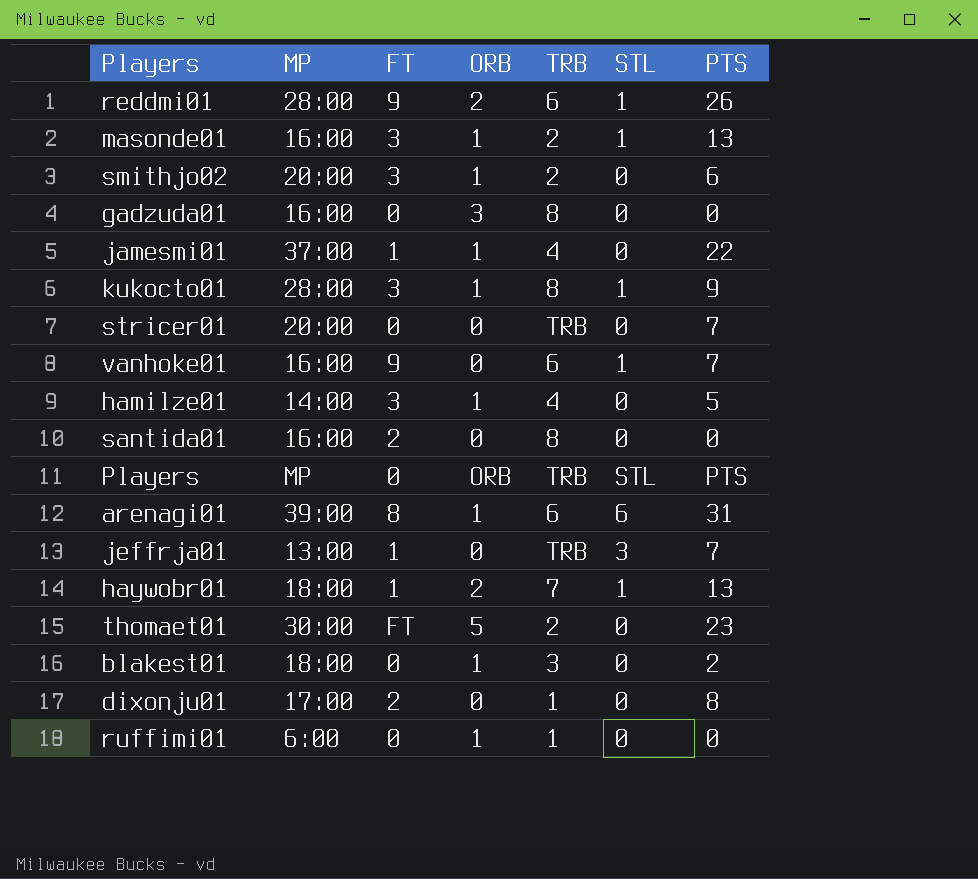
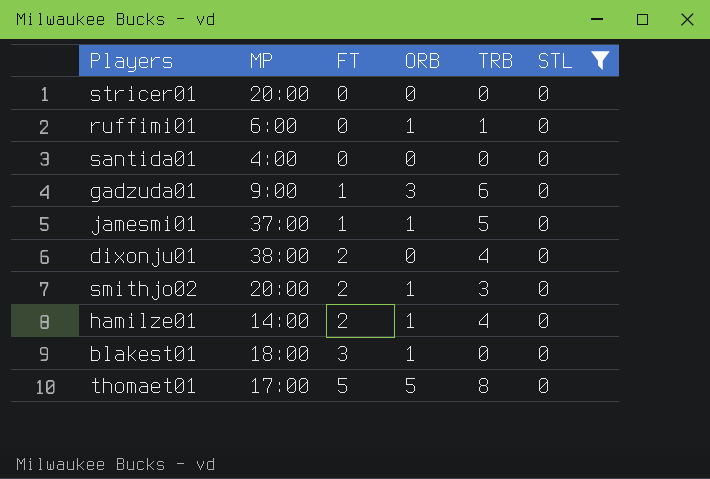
filter: none -> STL = 0
row order: none -> FT ascending
column PTS | position: 7 -> none
stricer01 | TRB: TRB -> 0
santida01 | MP: 16:00 -> 4:00
santida01 | FT: 2 -> 0
santida01 | TRB: 8 -> 0
gadzuda01 | MP: 16:00 -> 9:00
gadzuda01 | FT: 0 -> 1
gadzuda01 | TRB: 8 -> 6
jamesmi01 | TRB: 4 -> 5
dixonju01 | MP: 17:00 -> 38:00
dixonju01 | TRB: 1 -> 4
smithjo02 | FT: 3 -> 2
smithjo02 | TRB: 2 -> 3
hamilze01 | FT: 3 -> 2
blakest01 | FT: 0 -> 3
blakest01 | TRB: 3 -> 0
thomaet01 | MP: 30:00 -> 17:00
thomaet01 | FT: FT -> 5
thomaet01 | TRB: 2 -> 8

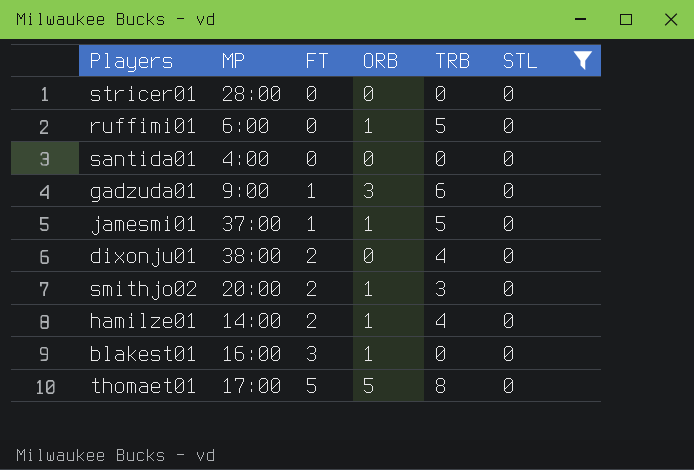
stricer01 | MP: 20:00 -> 28:00
ruffimi01 | TRB: 1 -> 5
blakest01 | MP: 18:00 -> 16:00

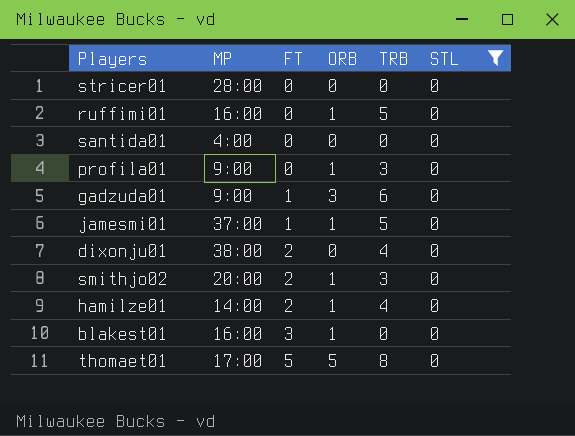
ruffimi01 | MP: 6:00 -> 16:00
row profila01: none -> 9:00 | 0 | 1 | 3 | 0

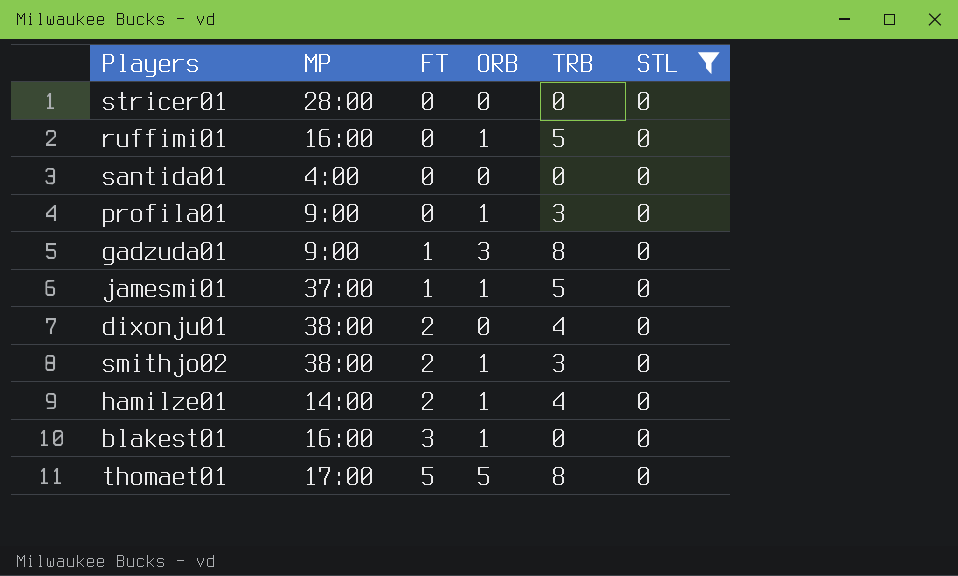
gadzuda01 | TRB: 6 -> 8
smithjo02 | MP: 20:00 -> 38:00

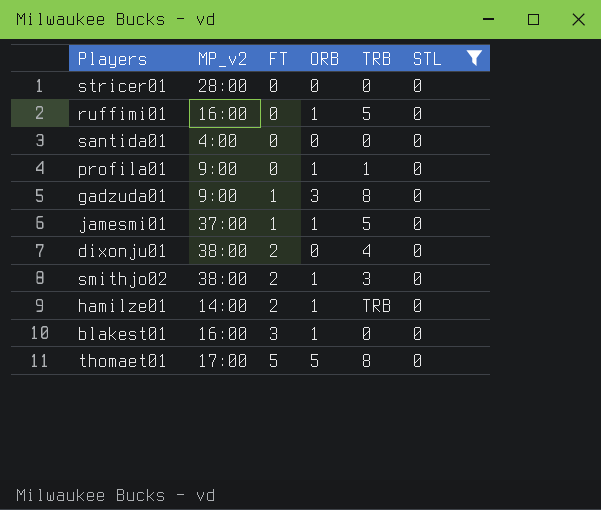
column name: MP -> MP_v2
profila01 | TRB: 3 -> 1
hamilze01 | TRB: 4 -> TRB

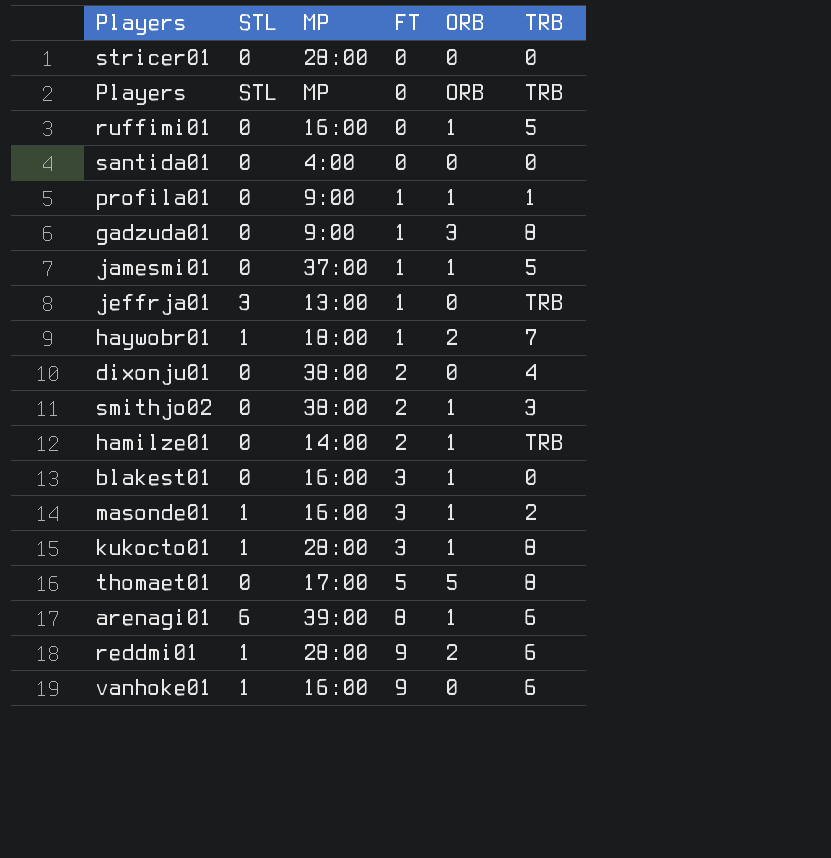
filter: STL = 0 -> none
column STL | position: 6 -> 2
column name: MP_v2 -> MP
profila01 | FT: 0 -> 1

